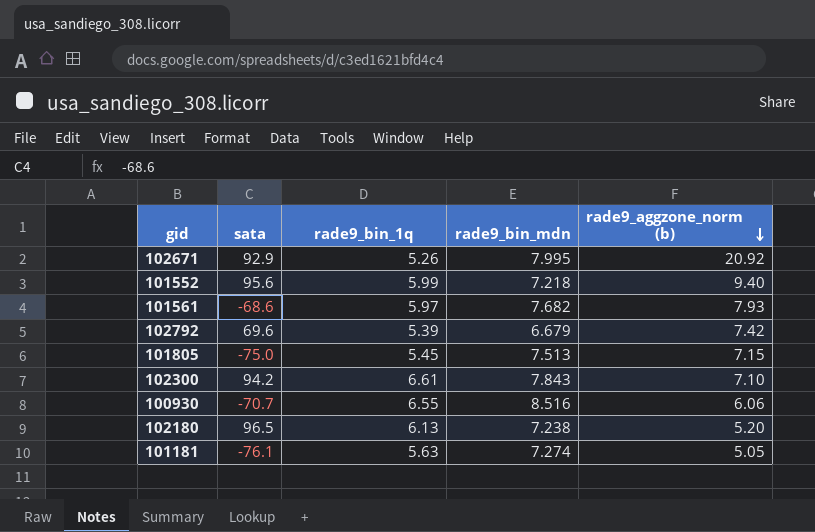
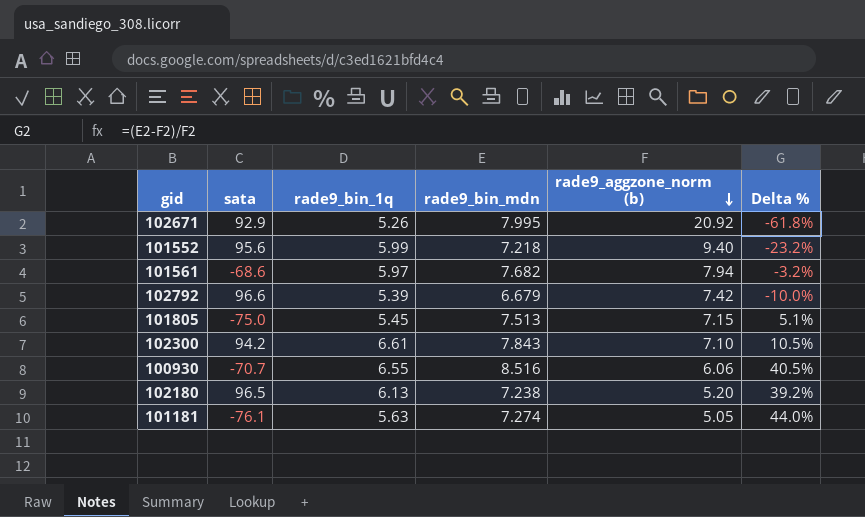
column Delta % | formula: none -> ([rade9_bin_mdn] - [rade9_aggzone_norm (b)]) / [rade9_aggzone_norm (b)]
101561 | rade9_aggzone_norm (b): 7.93 -> 7.94
102792 | sata: 69.6 -> 96.6

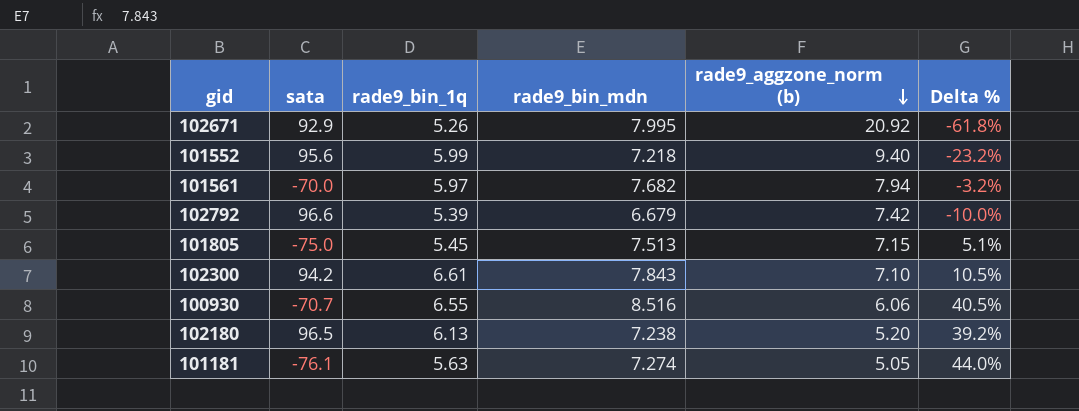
101561 | sata: -68.6 -> -70.0

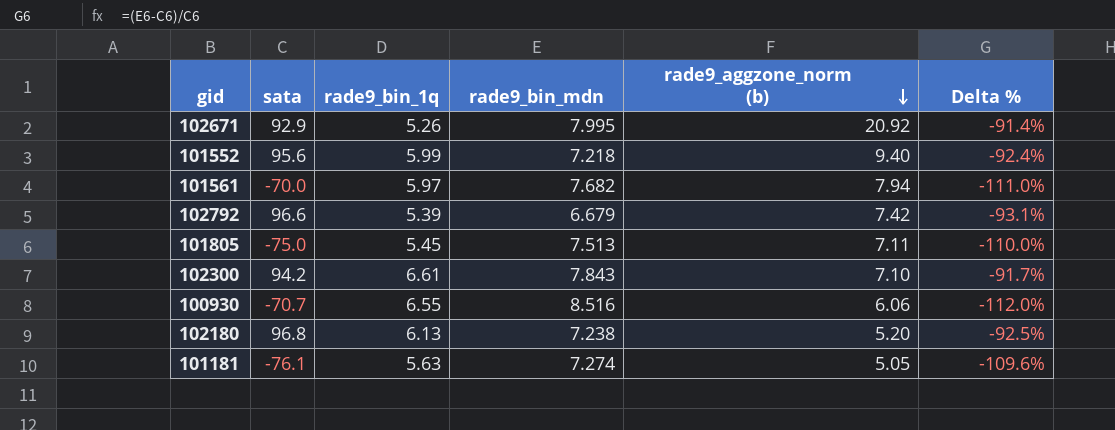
column Delta % | formula: ([rade9_bin_mdn] - [rade9_aggzone_norm (b)]) / [rade9_aggzone_norm (b)] -> ([rade9_bin_mdn] - [sata]) / [sata]
101805 | rade9_aggzone_norm (b): 7.15 -> 7.11
102180 | sata: 96.5 -> 96.8

